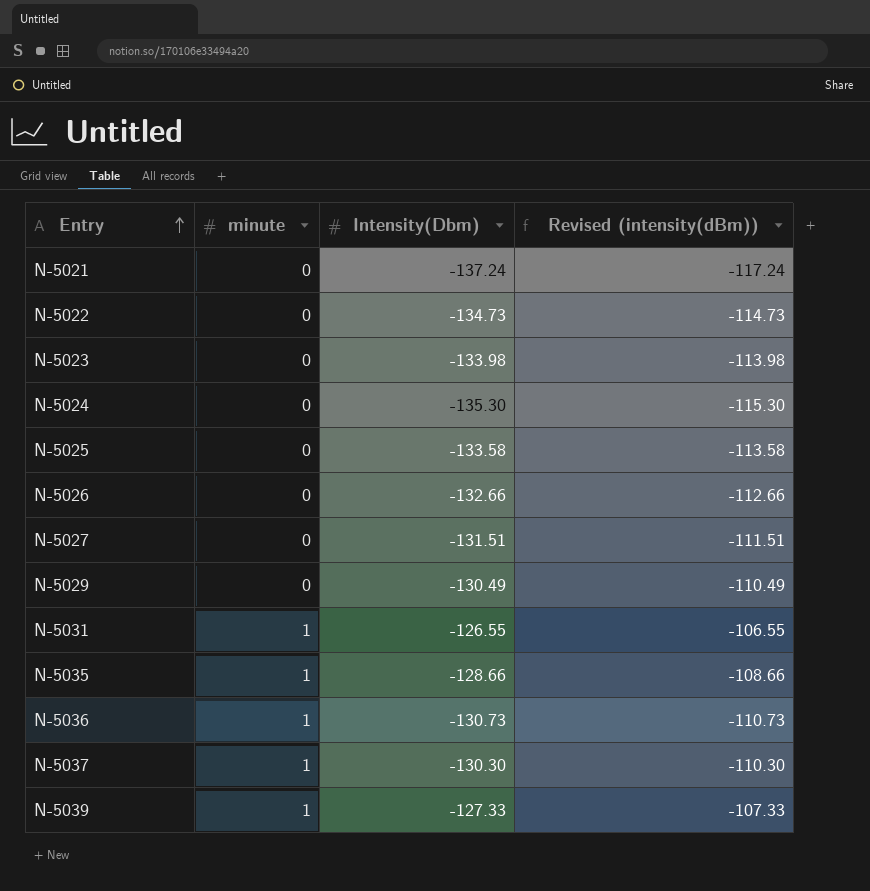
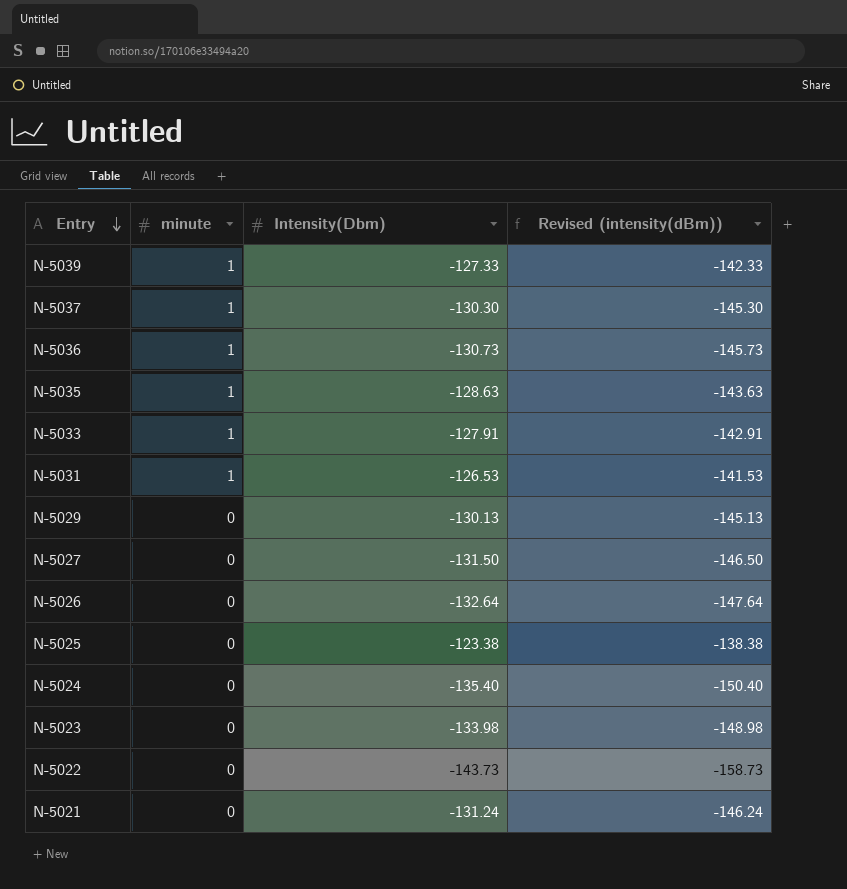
row order: Entry ascending -> Entry descending
column Revised (intensity(dBm)) | formula: [Intensity(Dbm)] + 20 -> [Intensity(Dbm)] - 15
N-5035 | Intensity(Dbm): -128.66 -> -128.63
row N-5033: none -> 1 | -127.91 | -142.91
N-5031 | Intensity(Dbm): -126.55 -> -126.53
N-5029 | Intensity(Dbm): -130.49 -> -130.13
N-5027 | Intensity(Dbm): -131.51 -> -131.50
N-5026 | Intensity(Dbm): -132.66 -> -132.64
N-5025 | Intensity(Dbm): -133.58 -> -123.38
N-5024 | Intensity(Dbm): -135.30 -> -135.40
N-5022 | Intensity(Dbm): -134.73 -> -143.73
N-5021 | Intensity(Dbm): -137.24 -> -131.24

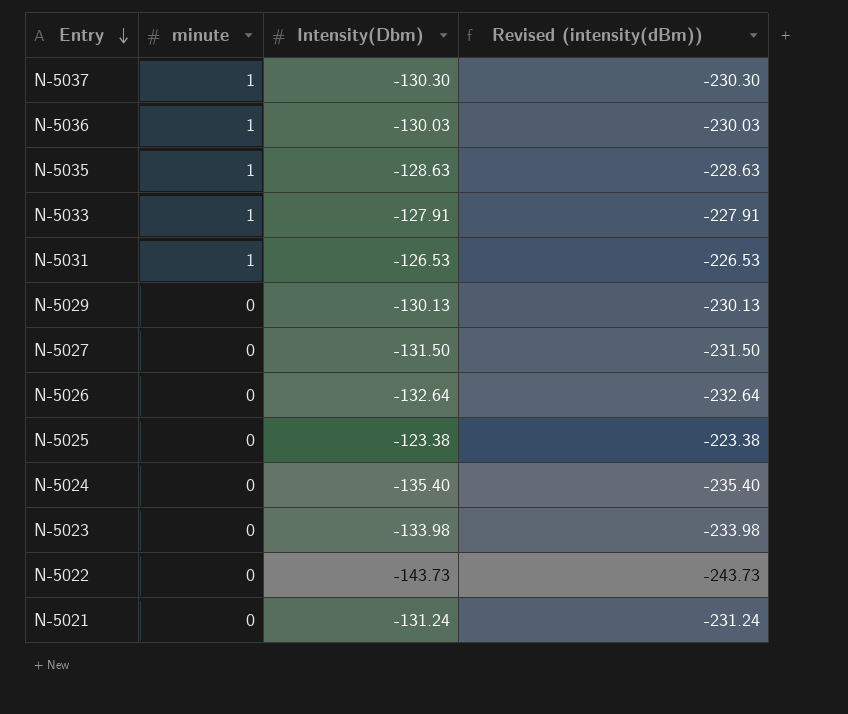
column Revised (intensity(dBm)) | formula: [Intensity(Dbm)] - 15 -> [Intensity(Dbm)] - 100
row N-5039: 1 | -127.33 | -142.33 -> none
N-5036 | Intensity(Dbm): -130.73 -> -130.03

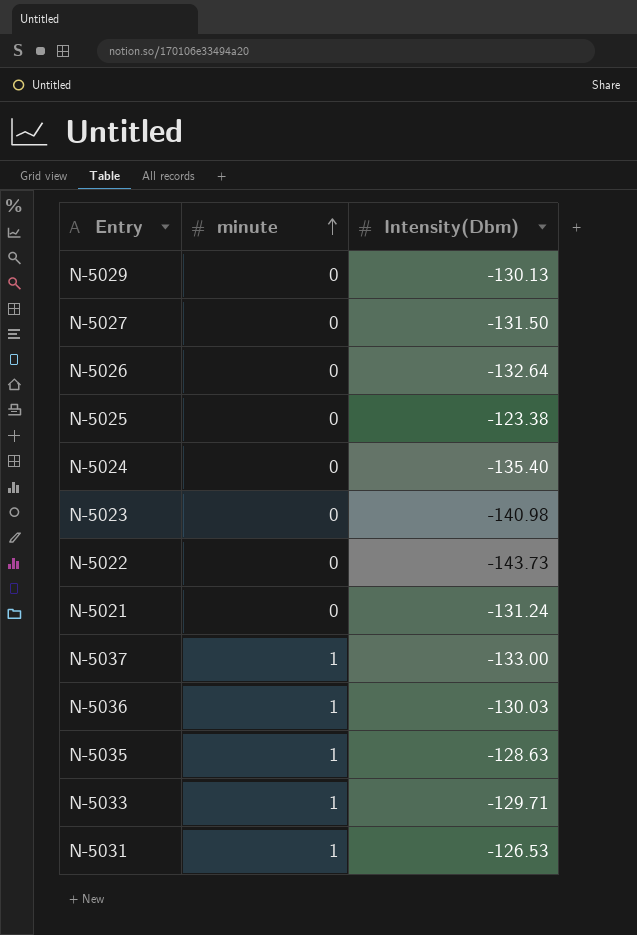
row order: Entry descending -> minute ascending
column Revised (intensity(dBm)) | formula: [Intensity(Dbm)] - 100 -> none
N-5023 | Intensity(Dbm): -133.98 -> -140.98
N-5037 | Intensity(Dbm): -130.30 -> -133.00
N-5033 | Intensity(Dbm): -127.91 -> -129.71

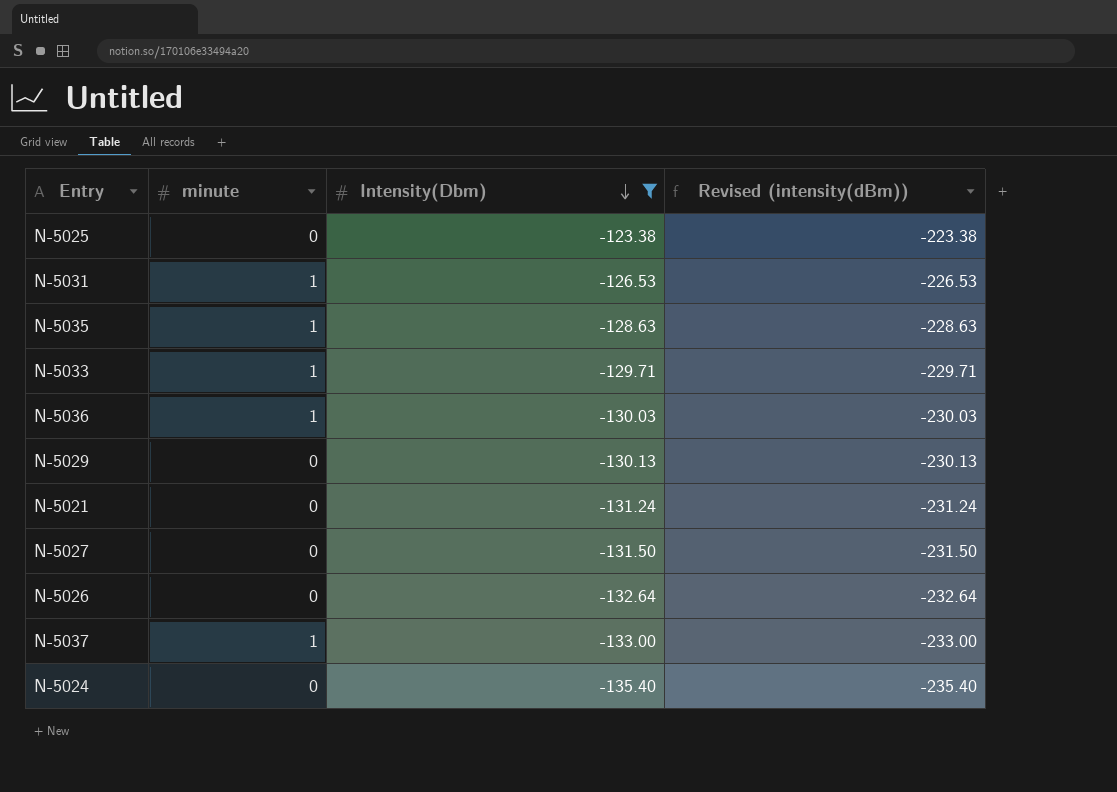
filter: none -> Intensity(Dbm) >= -135.40
row order: minute ascending -> Intensity(Dbm) descending
column Revised (intensity(dBm)) | formula: none -> [Intensity(Dbm)] - 100

